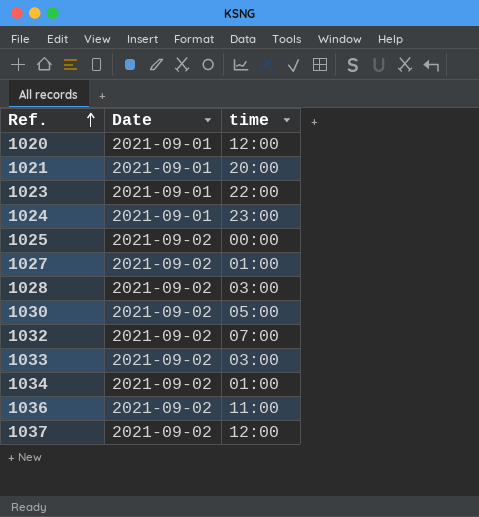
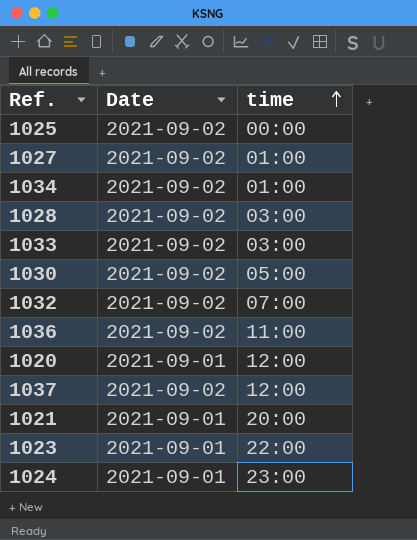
row order: Ref. ascending -> time ascending

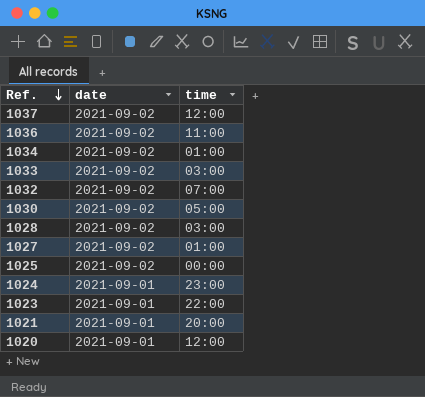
row order: time ascending -> Ref. descending
column name: Date -> date

